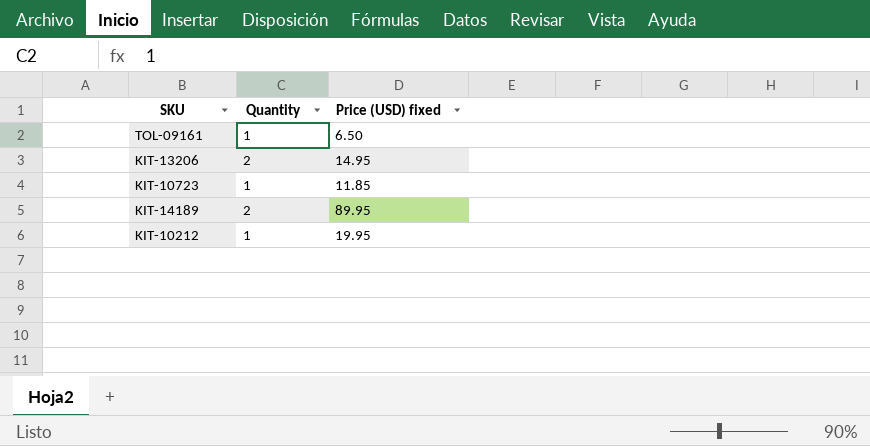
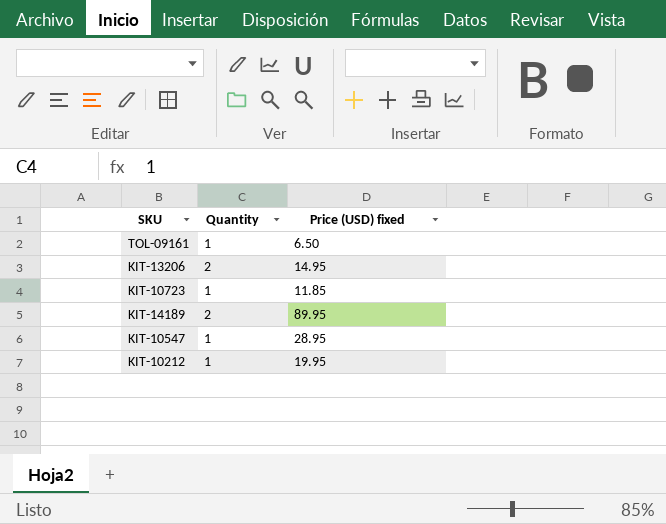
row KIT-10547: none -> 1 | 28.95

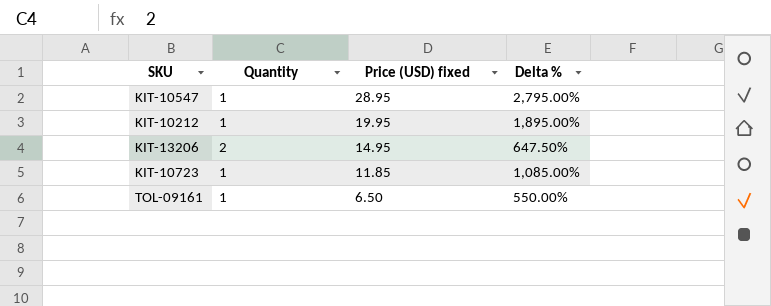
row order: none -> Price (USD) fixed descending
column Delta % | formula: none -> ([Price (USD) fixed] - [Quantity]) / [Quantity]
row KIT-14189: 2 | 89.95 -> none

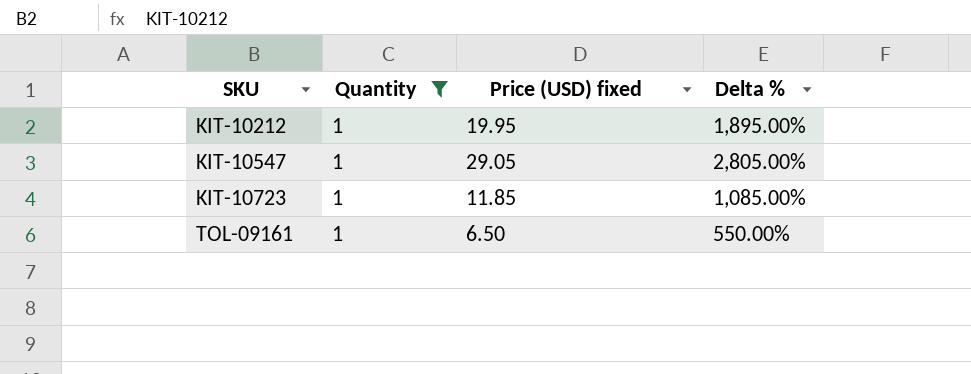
filter: none -> Quantity = 1
row order: Price (USD) fixed descending -> SKU ascending
KIT-10547 | Price (USD) fixed: 28.95 -> 29.05
KIT-10547 | Delta %: 2,795.00% -> 2,805.00%

